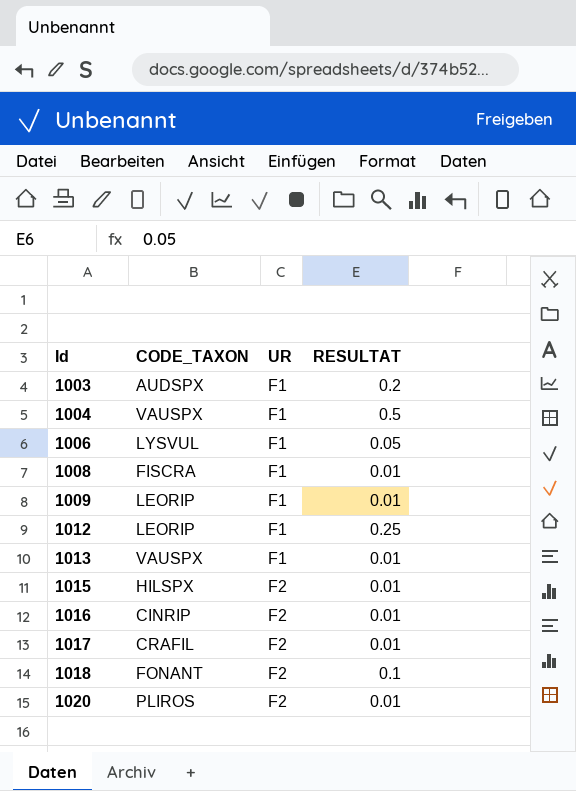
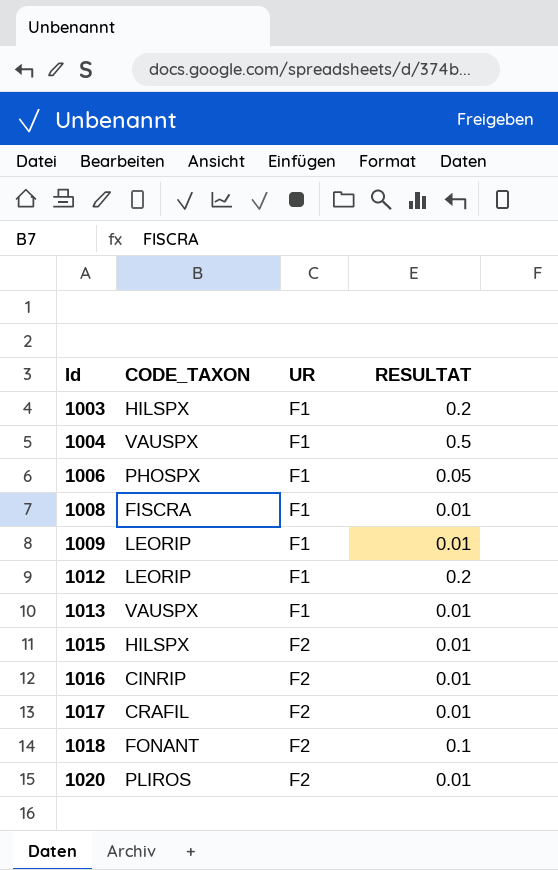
1003 | CODE_TAXON: AUDSPX -> HILSPX
1006 | CODE_TAXON: LYSVUL -> PHOSPX
1012 | RESULTAT: 0.25 -> 0.2

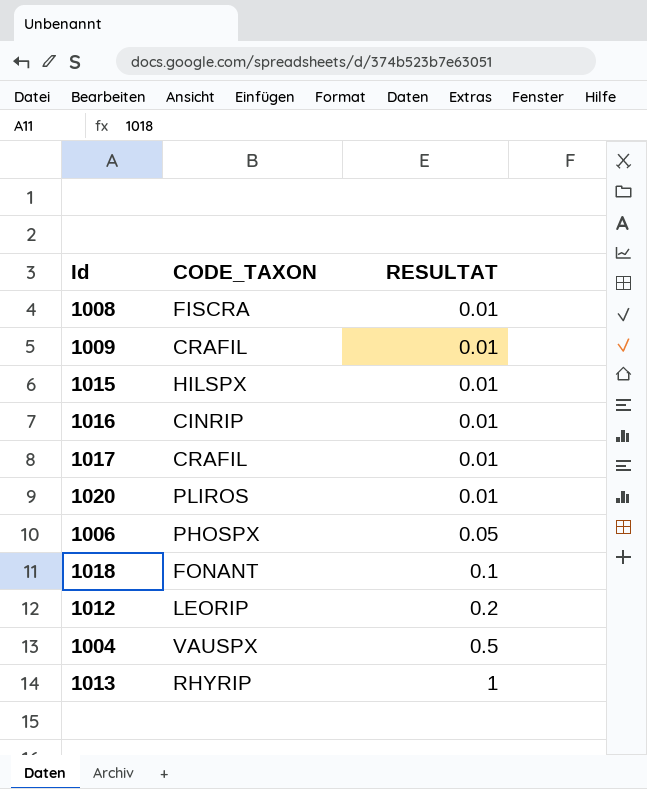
row order: Id ascending -> RESULTAT ascending
column UR | position: 3 -> none
row 1003: HILSPX | F1 | 0.2 -> none
1009 | CODE_TAXON: LEORIP -> CRAFIL
1013 | CODE_TAXON: VAUSPX -> RHYRIP
1013 | RESULTAT: 0.01 -> 1

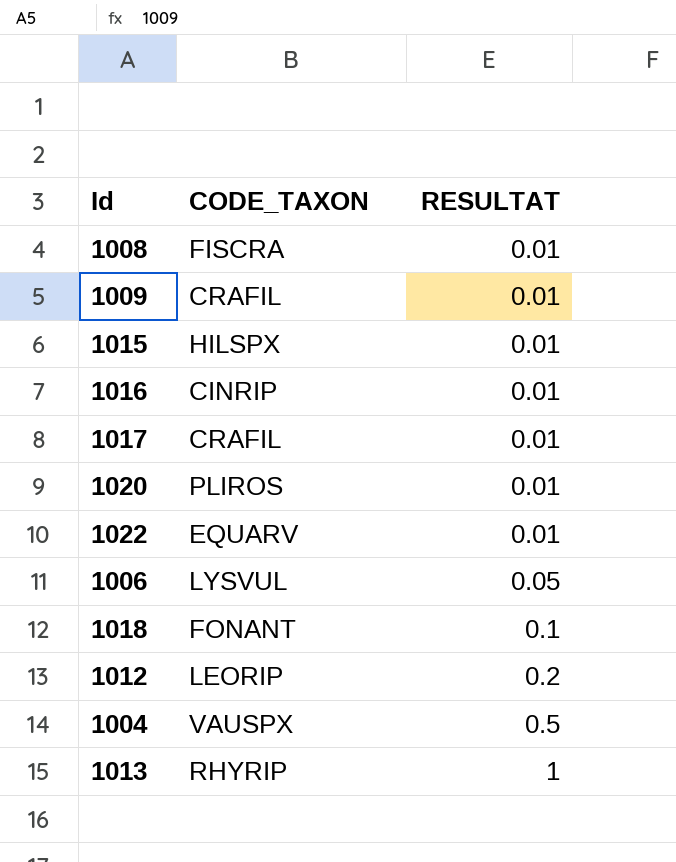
row 1022: none -> EQUARV | 0.01
1006 | CODE_TAXON: PHOSPX -> LYSVUL

